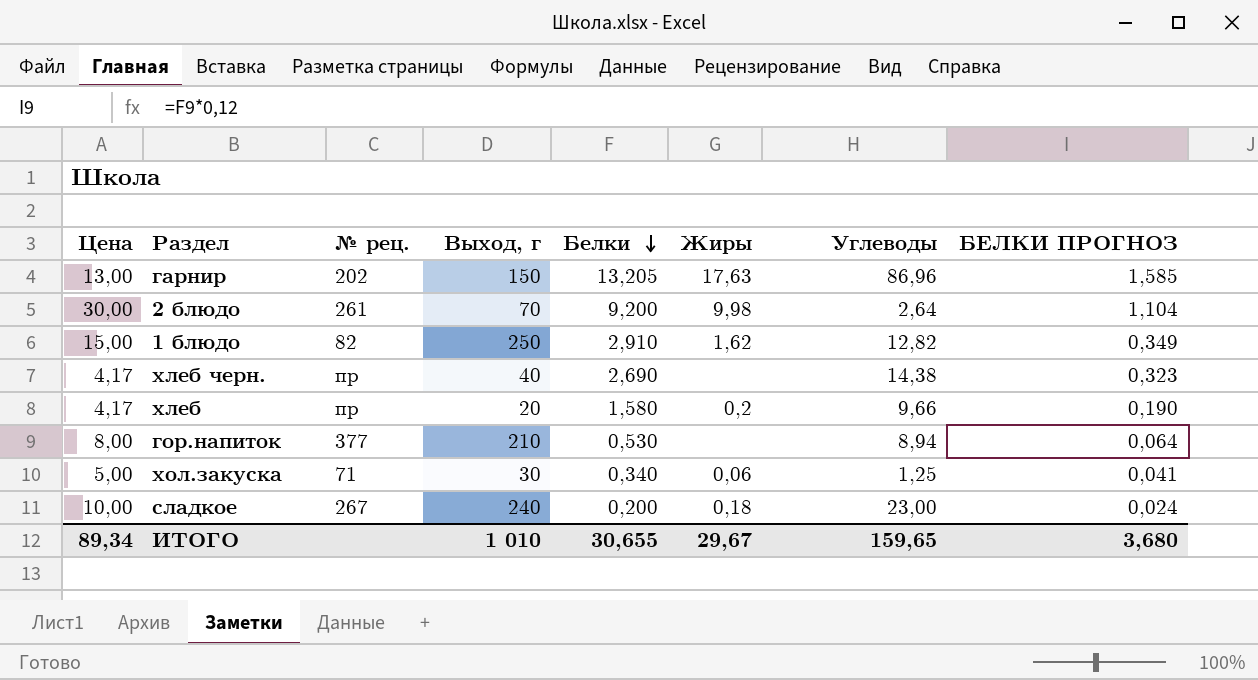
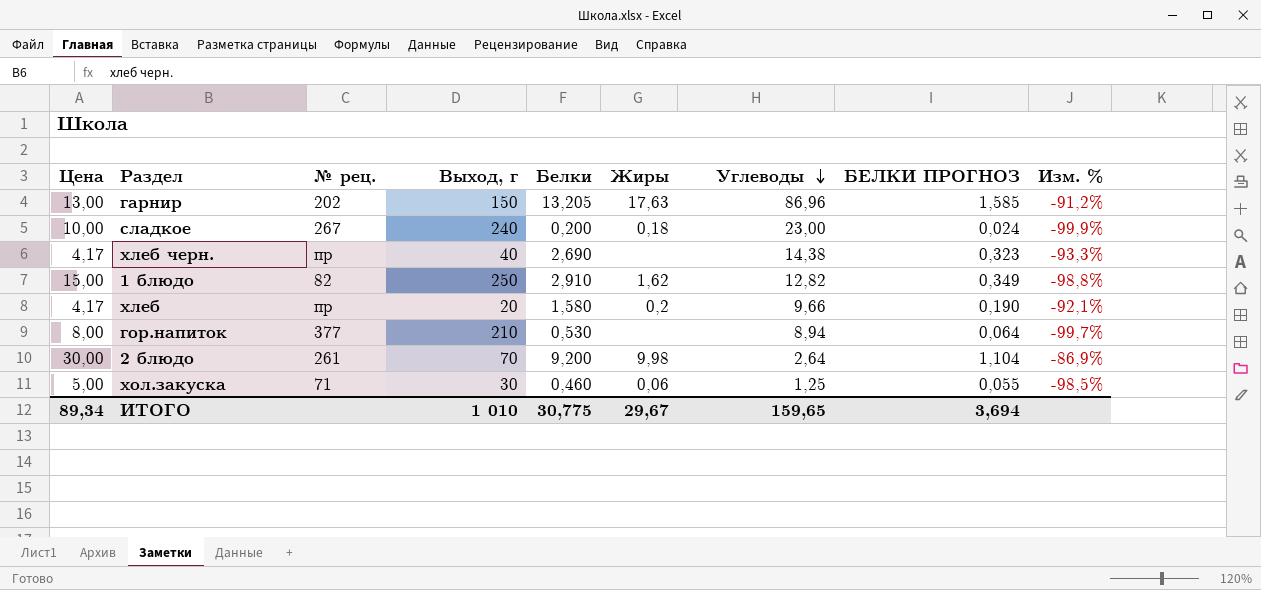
row order: Белки descending -> Углеводы descending
column Изм. % | formula: none -> ([Белки] - [Выход, г]) / [Выход, г]
хол.закуска | Белки: 0,340 -> 0,460
хол.закуска | БЕЛКИ ПРОГНОЗ: 0,041 -> 0,055
ИТОГО | Белки: 30,655 -> 30,775
ИТОГО | БЕЛКИ ПРОГНОЗ: 3,680 -> 3,694

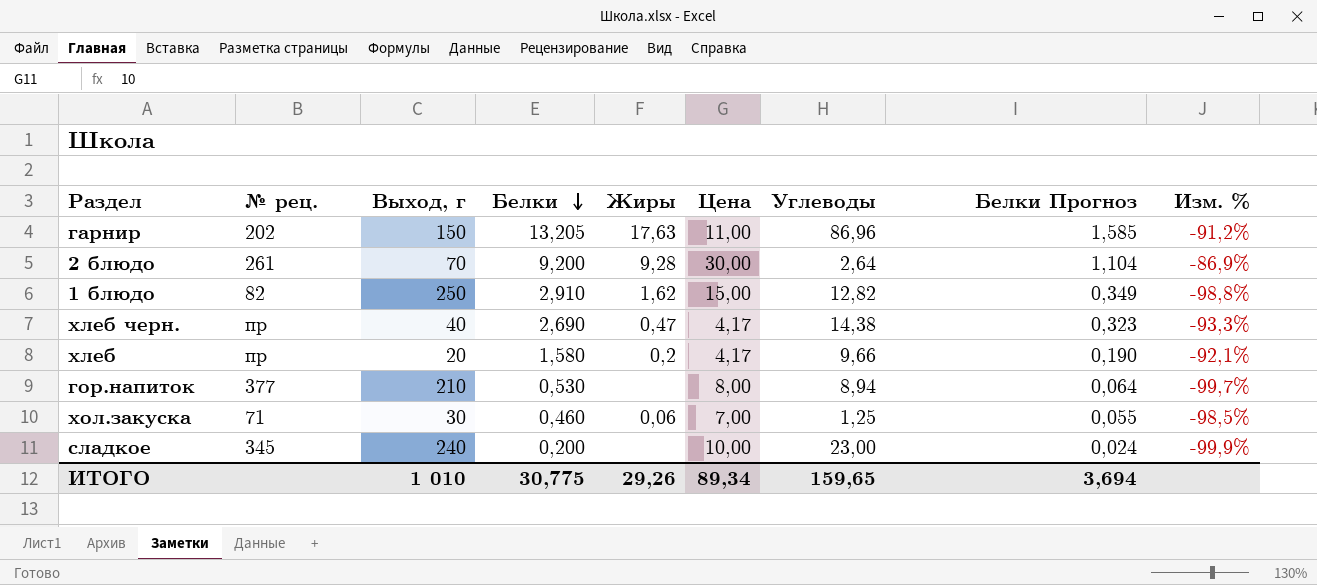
row order: Углеводы descending -> Белки descending
column Цена | position: 1 -> 6
column name: БЕЛКИ ПРОГНОЗ -> Белки Прогноз
гарнир | Цена: 13,00 -> 11,00
2 блюдо | Жиры: 9,98 -> 9,28
хлеб черн. | Жиры: none -> 0,47
хол.закуска | Цена: 5,00 -> 7,00
сладкое | № рец.: 267 -> 345
сладкое | Жиры: 0,18 -> none
ИТОГО | Жиры: 29,67 -> 29,26

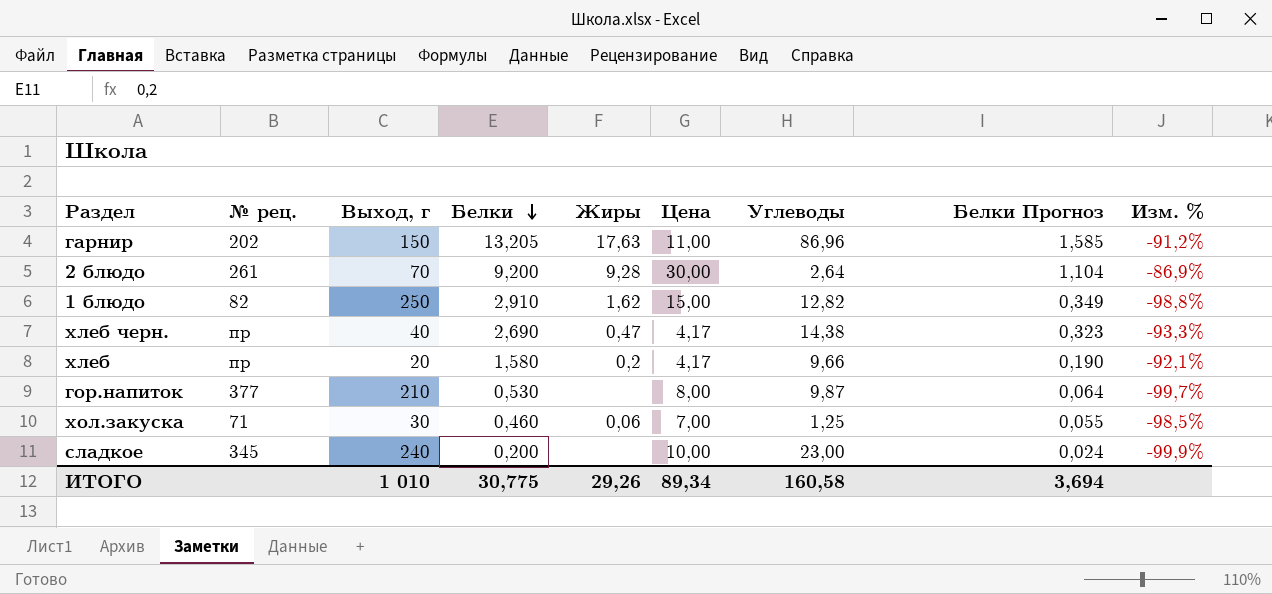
гор.напиток | Углеводы: 8,94 -> 9,87
ИТОГО | Углеводы: 159,65 -> 160,58

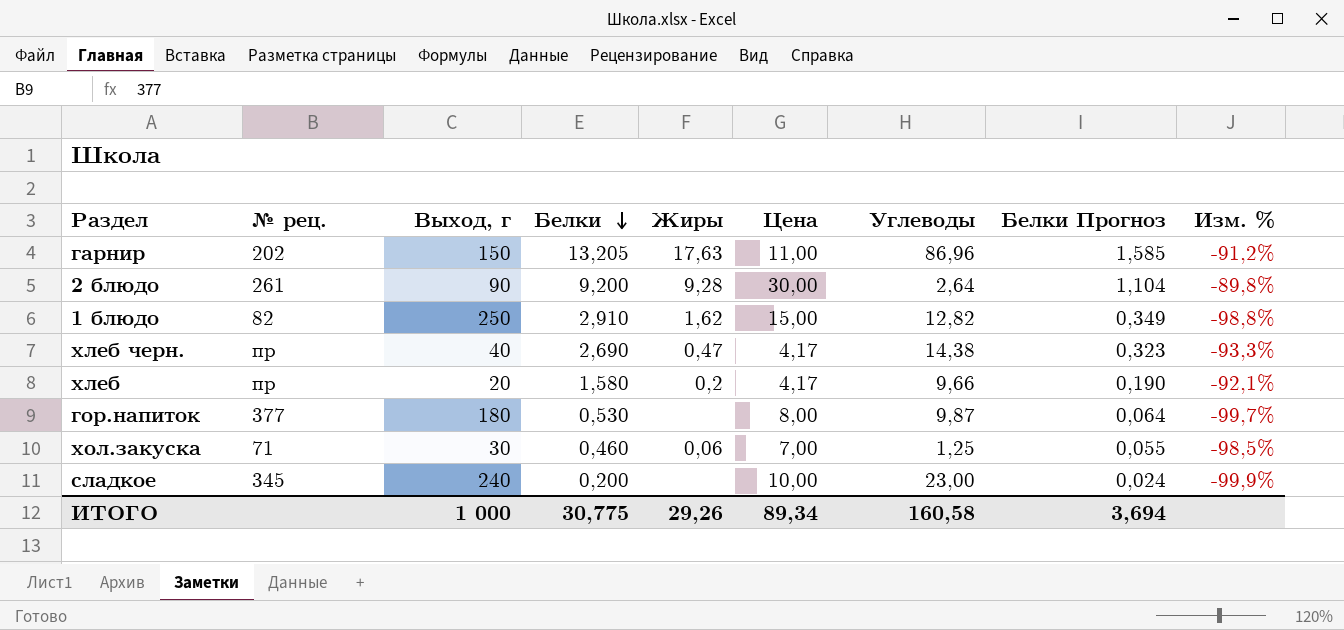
2 блюдо | Выход, г: 70 -> 90
2 блюдо | Изм. %: -86,9% -> -89,8%
гор.напиток | Выход, г: 210 -> 180
ИТОГО | Выход, г: 1 010 -> 1 000

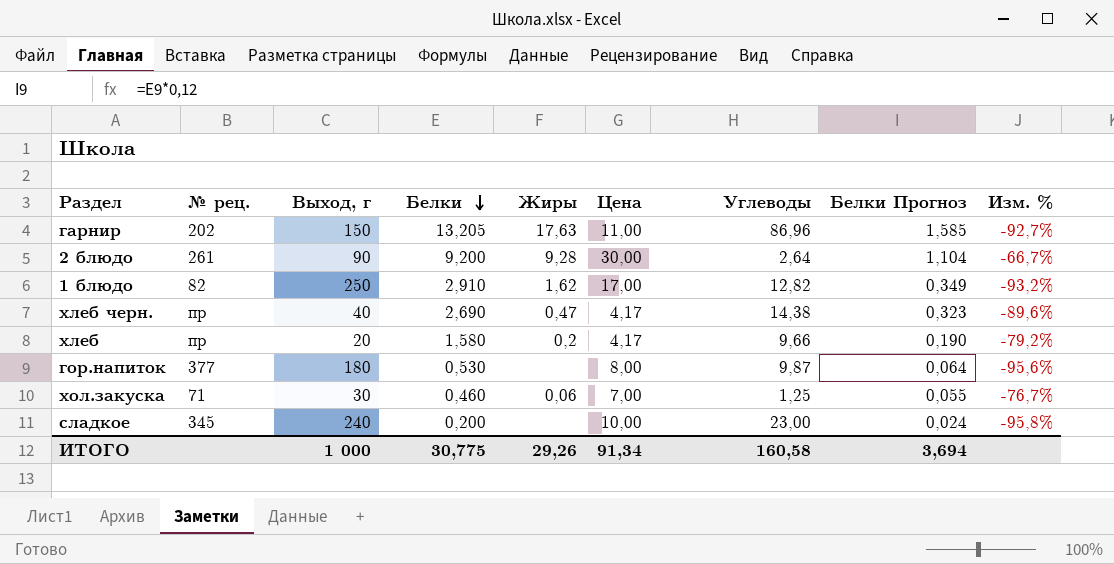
column Изм. % | formula: ([Белки] - [Выход, г]) / [Выход, г] -> ([Цена] - [Выход, г]) / [Выход, г]
1 блюдо | Цена: 15,00 -> 17,00
ИТОГО | Цена: 89,34 -> 91,34

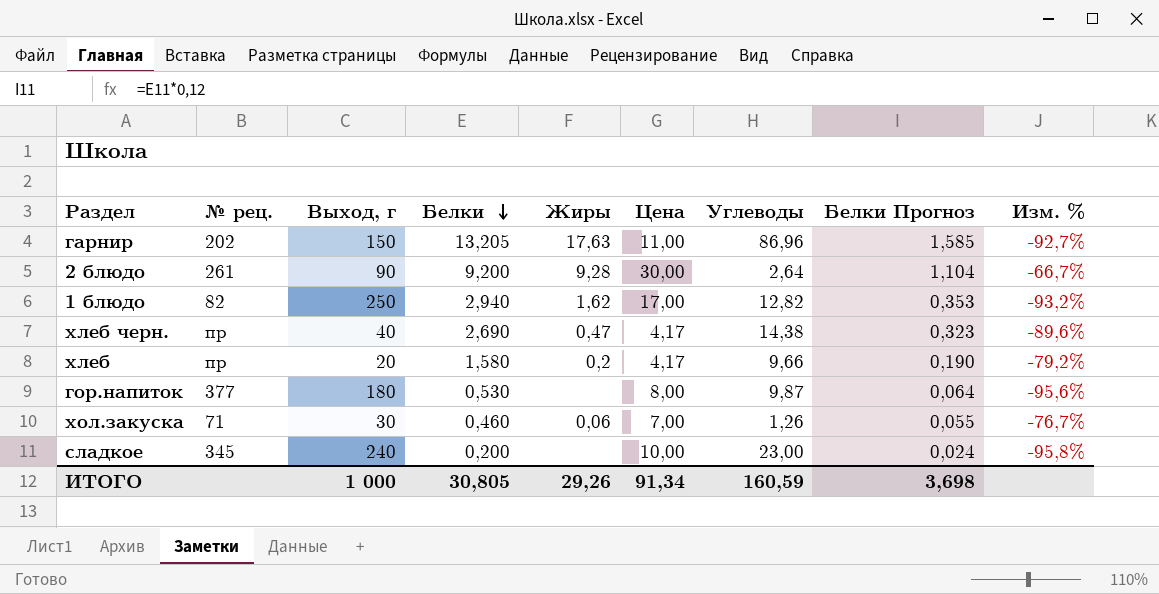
1 блюдо | Белки: 2,910 -> 2,940
1 блюдо | Белки Прогноз: 0,349 -> 0,353
хол.закуска | Углеводы: 1,25 -> 1,26
ИТОГО | Белки: 30,775 -> 30,805
ИТОГО | Углеводы: 160,58 -> 160,59
ИТОГО | Белки Прогноз: 3,694 -> 3,698

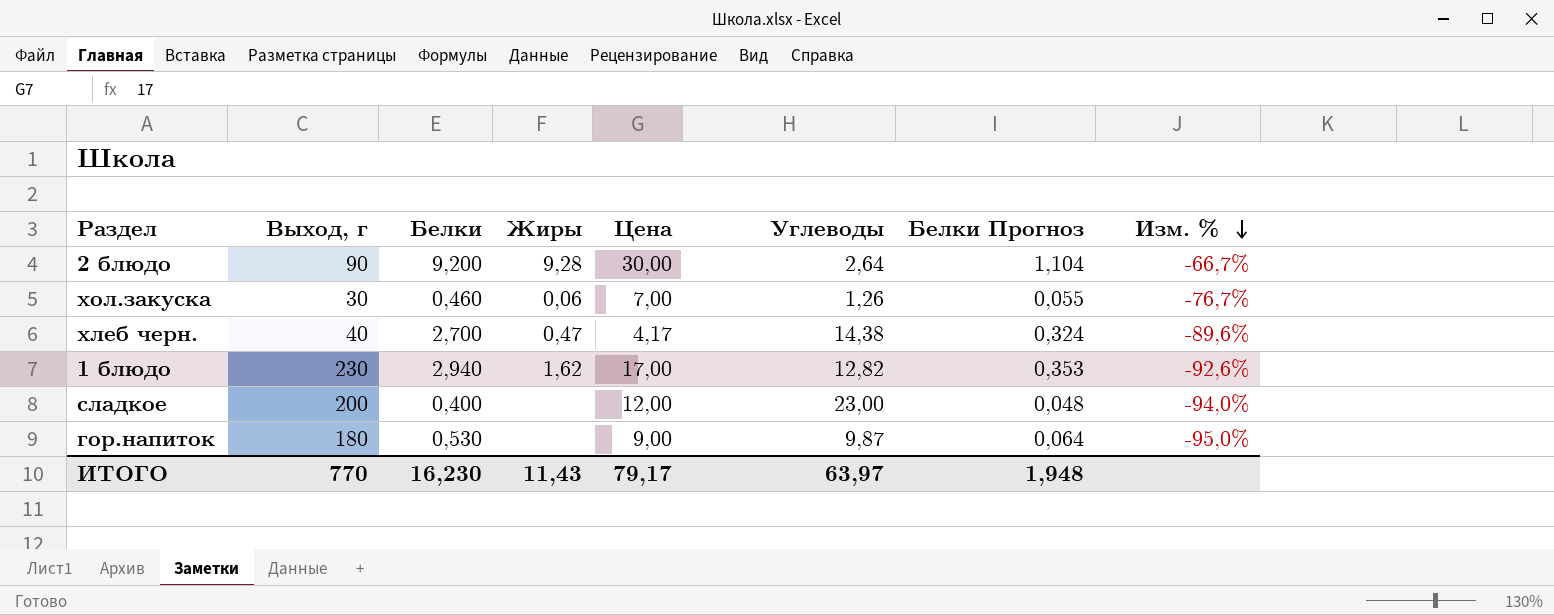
row order: Белки descending -> Изм. % descending
column № рец. | position: 2 -> none
row гарнир: 202 | 150 | 13,205 | 17,63 | 11,00 | 86,96 | 1,585 | -92,7% -> none
row хлеб: пр | 20 | 1,580 | 0,2 | 4,17 | 9,66 | 0,190 | -79,2% -> none
хлеб черн. | Белки: 2,690 -> 2,700
хлеб черн. | Белки Прогноз: 0,323 -> 0,324
1 блюдо | Выход, г: 250 -> 230
1 блюдо | Изм. %: -93,2% -> -92,6%
сладкое | Выход, г: 240 -> 200
сладкое | Белки: 0,200 -> 0,400
сладкое | Цена: 10,00 -> 12,00
сладкое | Белки Прогноз: 0,024 -> 0,048
сладкое | Изм. %: -95,8% -> -94,0%
гор.напиток | Цена: 8,00 -> 9,00
гор.напиток | Изм. %: -95,6% -> -95,0%
ИТОГО | Выход, г: 1 000 -> 770
ИТОГО | Белки: 30,805 -> 16,230
ИТОГО | Жиры: 29,26 -> 11,43
ИТОГО | Цена: 91,34 -> 79,17
ИТОГО | Углеводы: 160,59 -> 63,97
ИТОГО | Белки Прогноз: 3,698 -> 1,948

